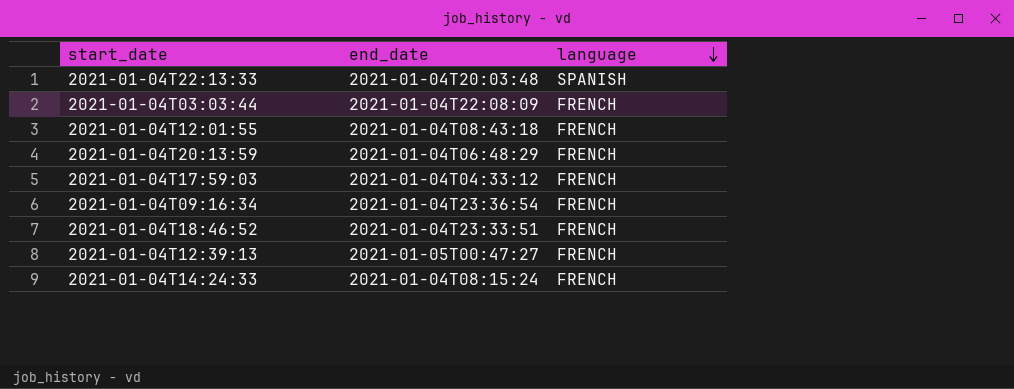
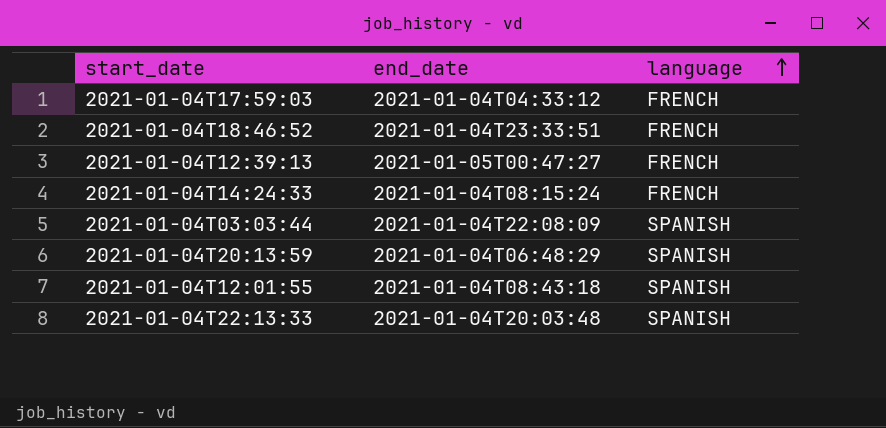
row order: language descending -> language ascending
row 2021-01-04T09:16:34: 2021-01-04T23:36:54 | FRENCH -> none
2021-01-04T03:03:44 | language: FRENCH -> SPANISH
2021-01-04T20:13:59 | language: FRENCH -> SPANISH
2021-01-04T12:01:55 | language: FRENCH -> SPANISH

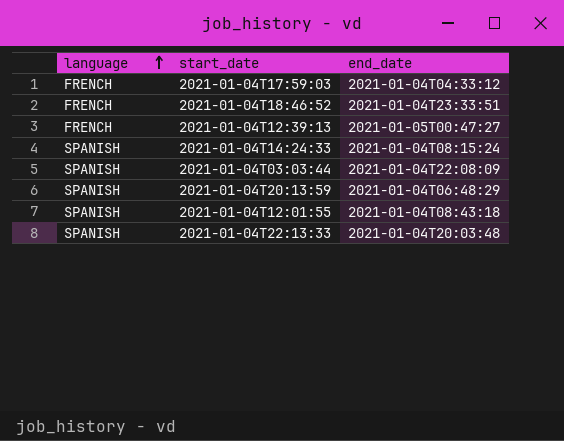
column language | position: 3 -> 1
2021-01-04T14:24:33 | language: FRENCH -> SPANISH

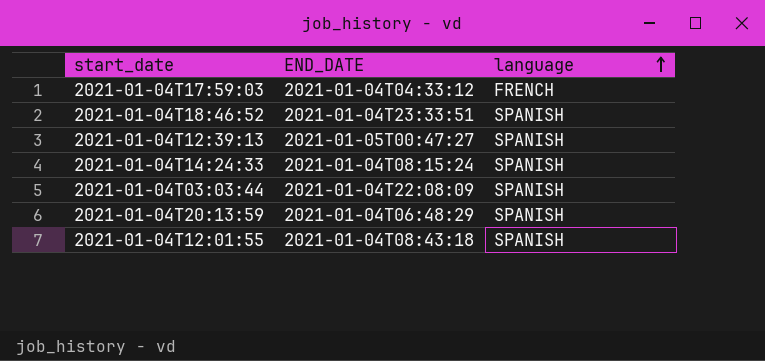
column name: end_date -> END_DATE
column language | position: 1 -> 3
row 2021-01-04T22:13:33: SPANISH | 2021-01-04T20:03:48 -> none
2021-01-04T18:46:52 | language: FRENCH -> SPANISH
2021-01-04T12:39:13 | language: FRENCH -> SPANISH

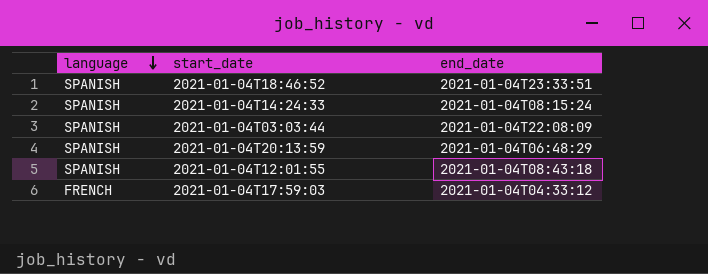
row order: language ascending -> language descending
column language | position: 3 -> 1
column name: END_DATE -> end_date
row 2021-01-04T12:39:13: 2021-01-05T00:47:27 | SPANISH -> none

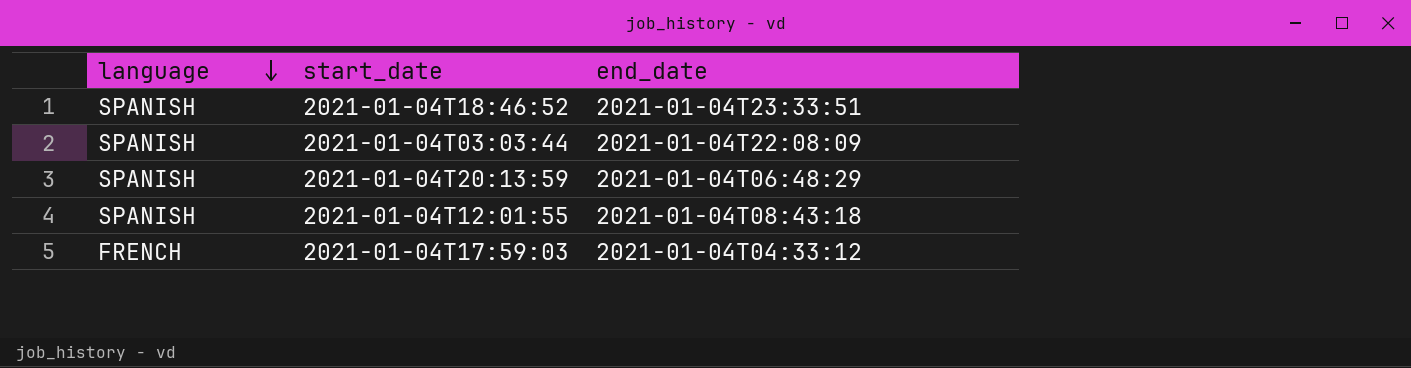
row 2021-01-04T14:24:33: SPANISH | 2021-01-04T08:15:24 -> none

